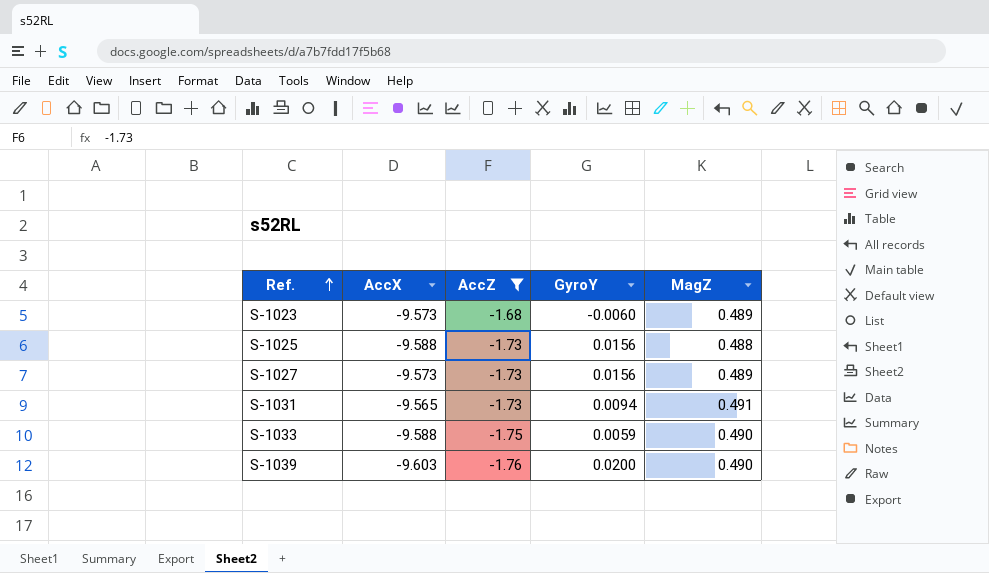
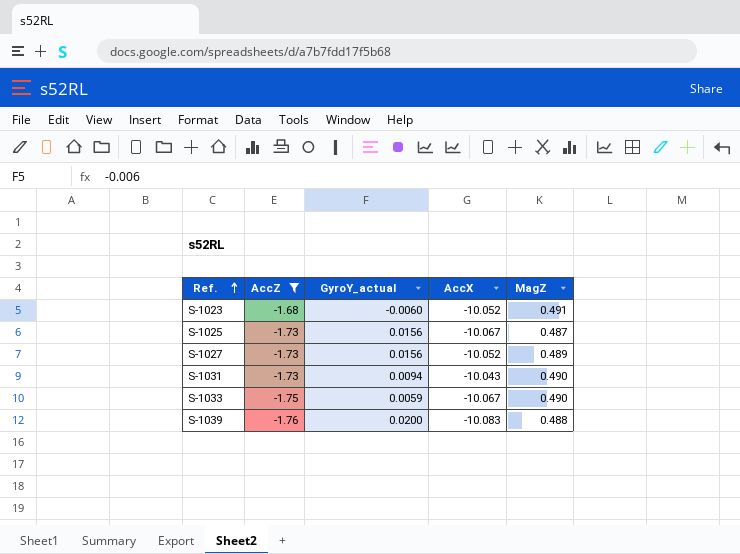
column name: GyroY -> GyroY_actual
column AccX | position: 2 -> 4
S-1023 | AccX: -9.573 -> -10.052
S-1023 | MagZ: 0.489 -> 0.491
S-1025 | AccX: -9.588 -> -10.067
S-1025 | MagZ: 0.488 -> 0.487
S-1027 | AccX: -9.573 -> -10.052
S-1031 | AccX: -9.565 -> -10.043
S-1031 | MagZ: 0.491 -> 0.490
S-1033 | AccX: -9.588 -> -10.067
S-1039 | AccX: -9.603 -> -10.083
S-1039 | MagZ: 0.490 -> 0.488

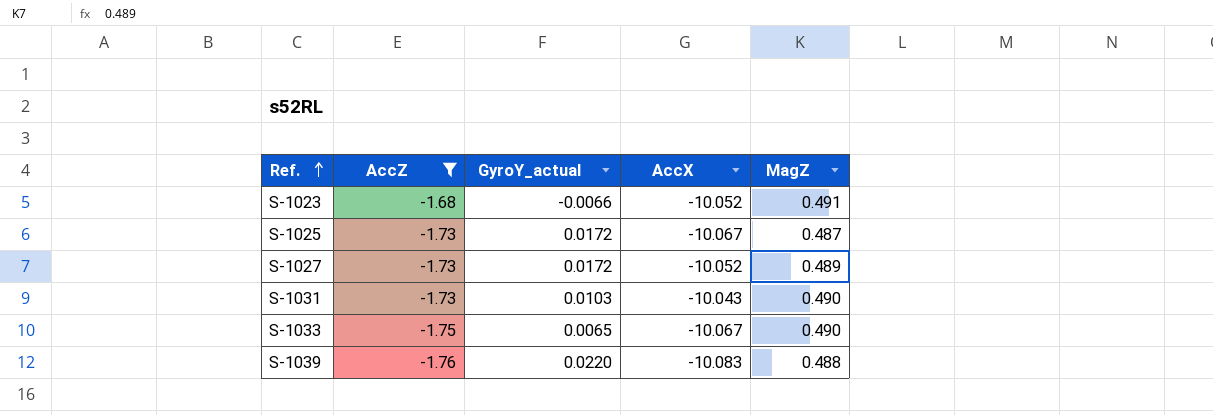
S-1023 | GyroY_actual: -0.0060 -> -0.0066
S-1025 | GyroY_actual: 0.0156 -> 0.0172
S-1027 | GyroY_actual: 0.0156 -> 0.0172
S-1031 | GyroY_actual: 0.0094 -> 0.0103
S-1033 | GyroY_actual: 0.0059 -> 0.0065
S-1039 | GyroY_actual: 0.0200 -> 0.0220

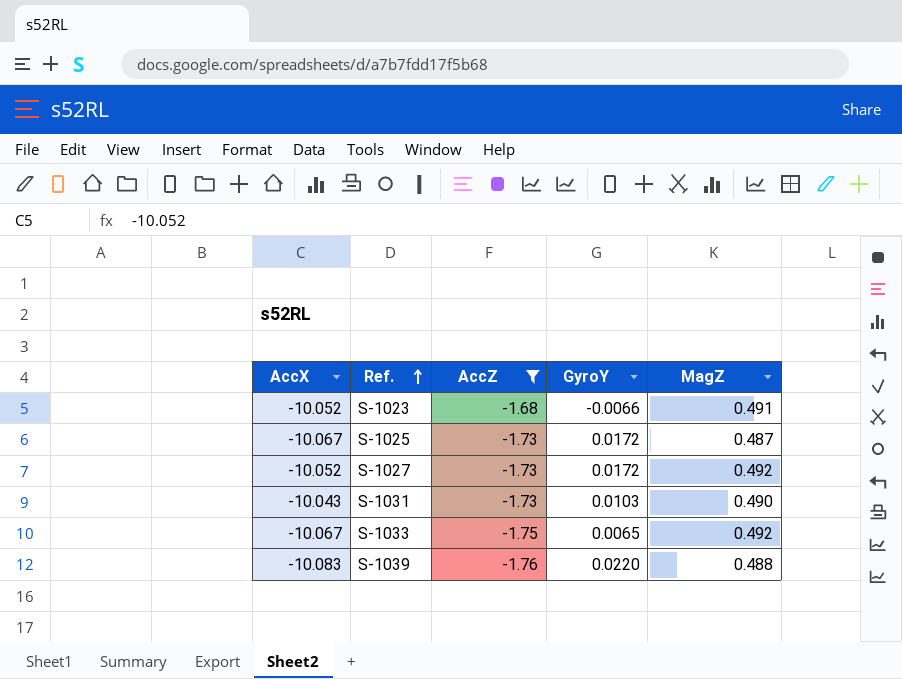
column AccX | position: 4 -> 1
column name: GyroY_actual -> GyroY
S-1027 | MagZ: 0.489 -> 0.492
S-1033 | MagZ: 0.490 -> 0.492

